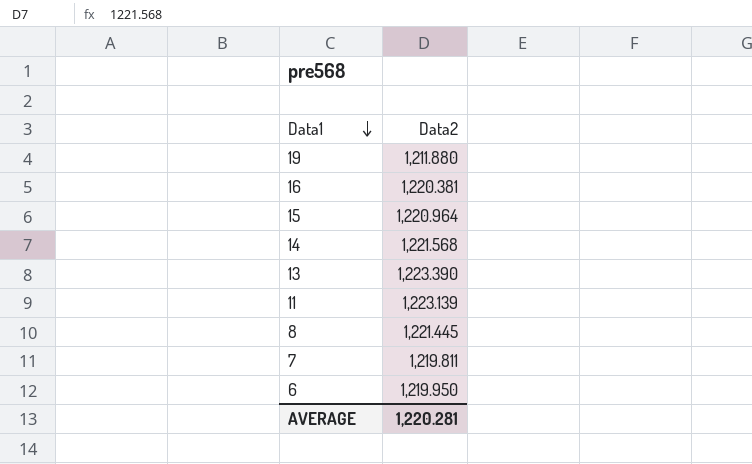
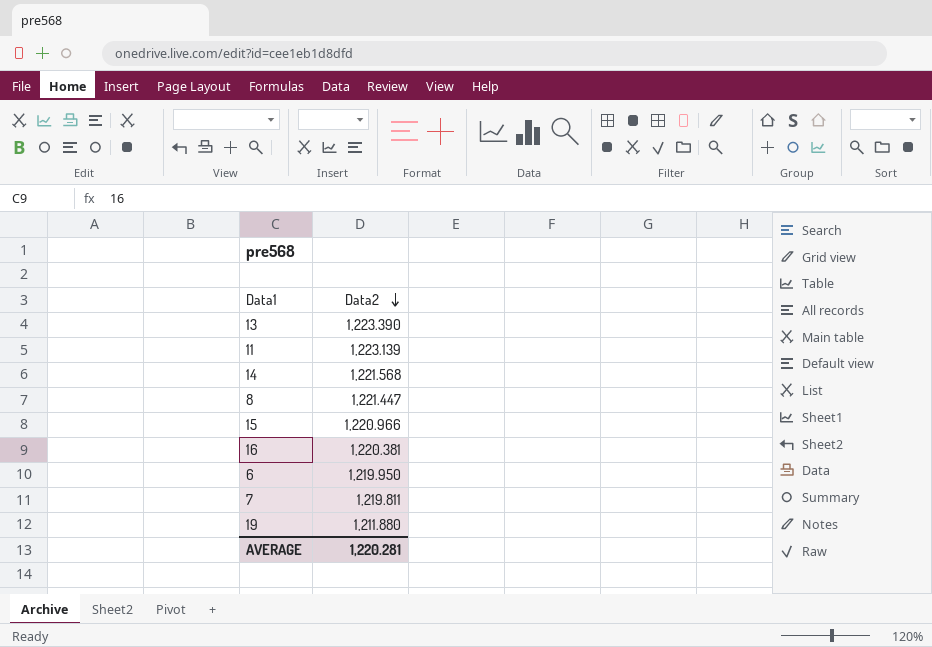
row order: Data1 descending -> Data2 descending
8 | Data2: 1,221.445 -> 1,221.447
15 | Data2: 1,220.964 -> 1,220.966

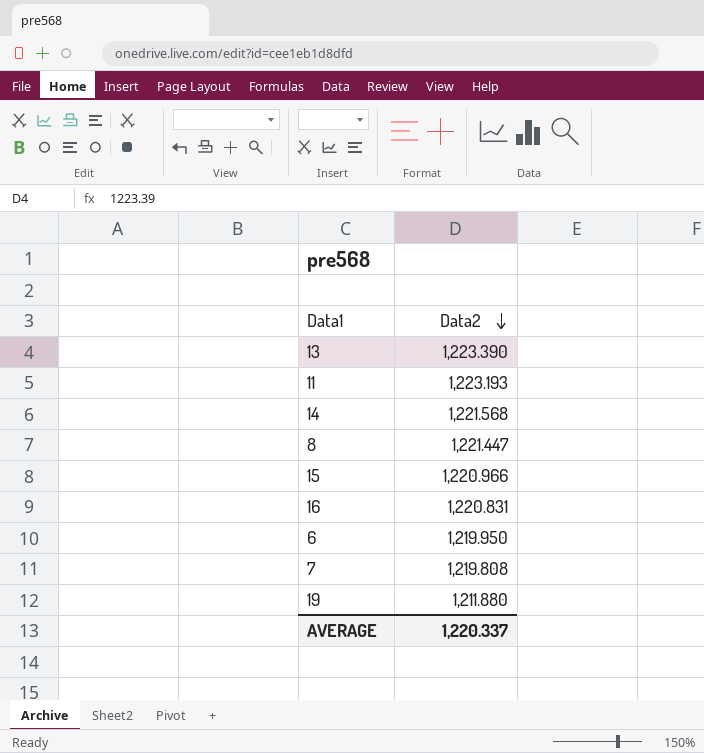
11 | Data2: 1,223.139 -> 1,223.193
16 | Data2: 1,220.381 -> 1,220.831
7 | Data2: 1,219.811 -> 1,219.808
AVERAGE | Data2: 1,220.281 -> 1,220.337

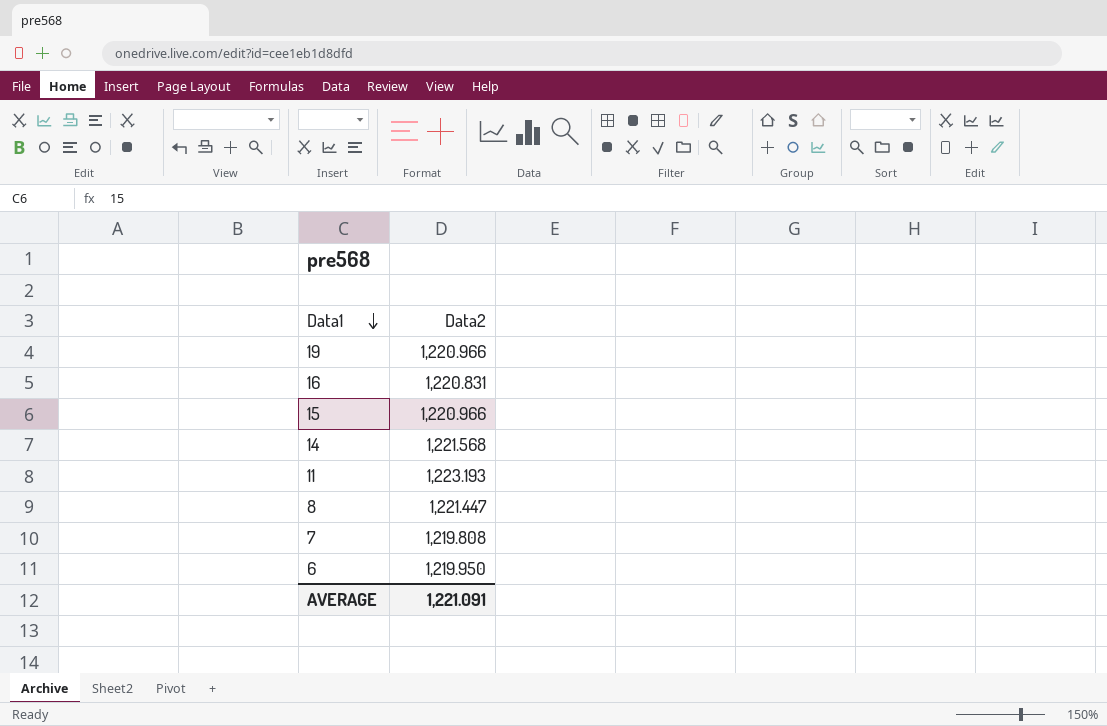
row order: Data2 descending -> Data1 descending
row 13: 1,223.390 -> none
19 | Data2: 1,211.880 -> 1,220.966
AVERAGE | Data2: 1,220.337 -> 1,221.091

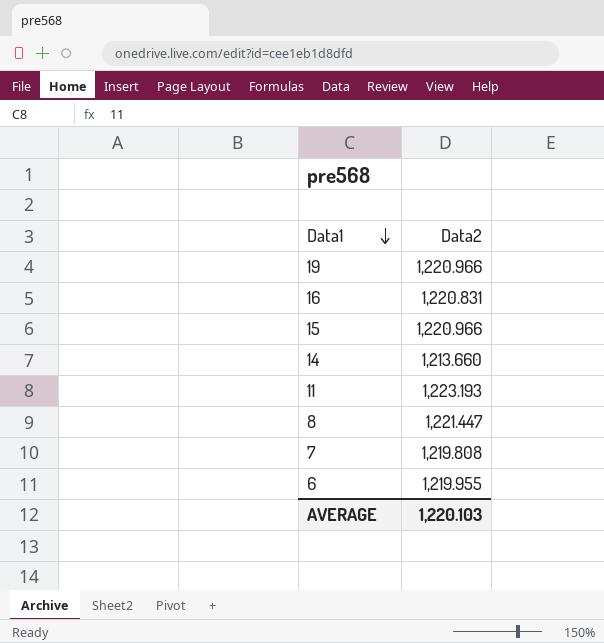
14 | Data2: 1,221.568 -> 1,213.660
6 | Data2: 1,219.950 -> 1,219.955
AVERAGE | Data2: 1,221.091 -> 1,220.103

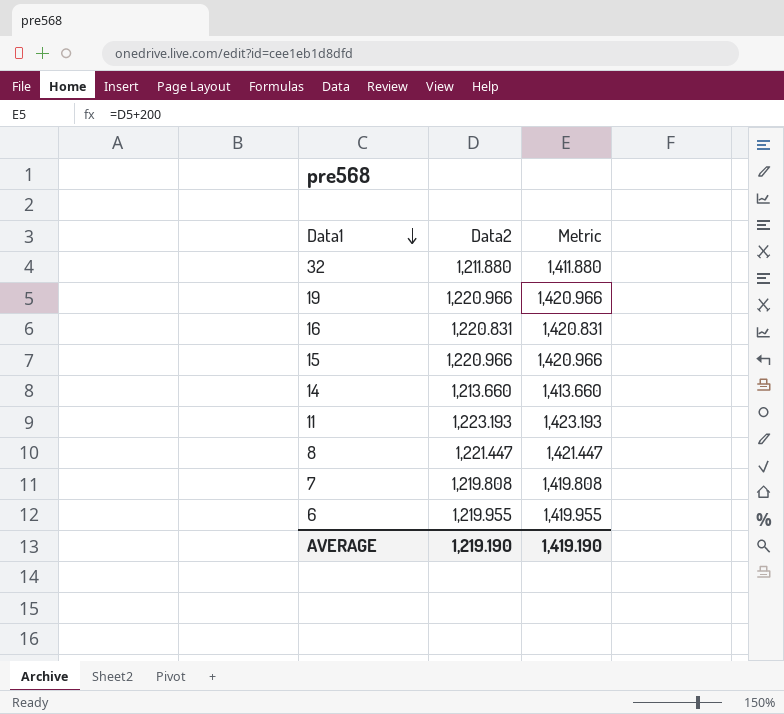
column Metric | formula: none -> [Data2] + 200
row 32: none -> 1,211.880 | 1,411.880
AVERAGE | Data2: 1,220.103 -> 1,219.190

